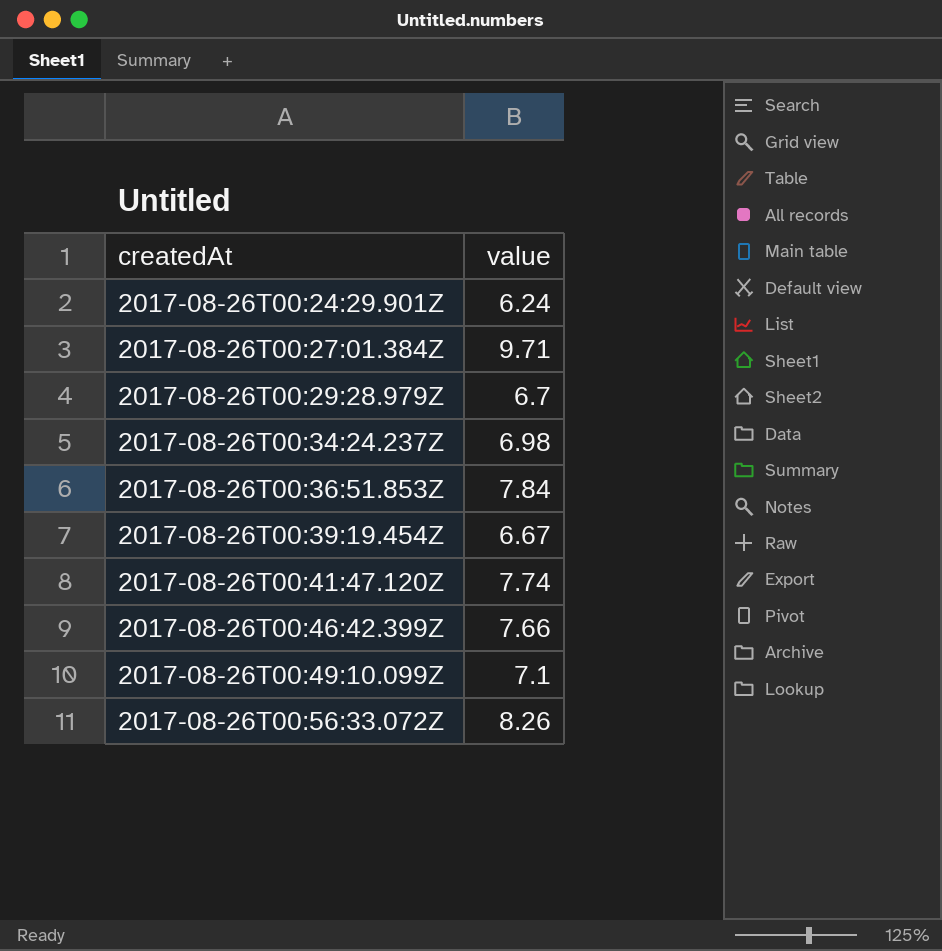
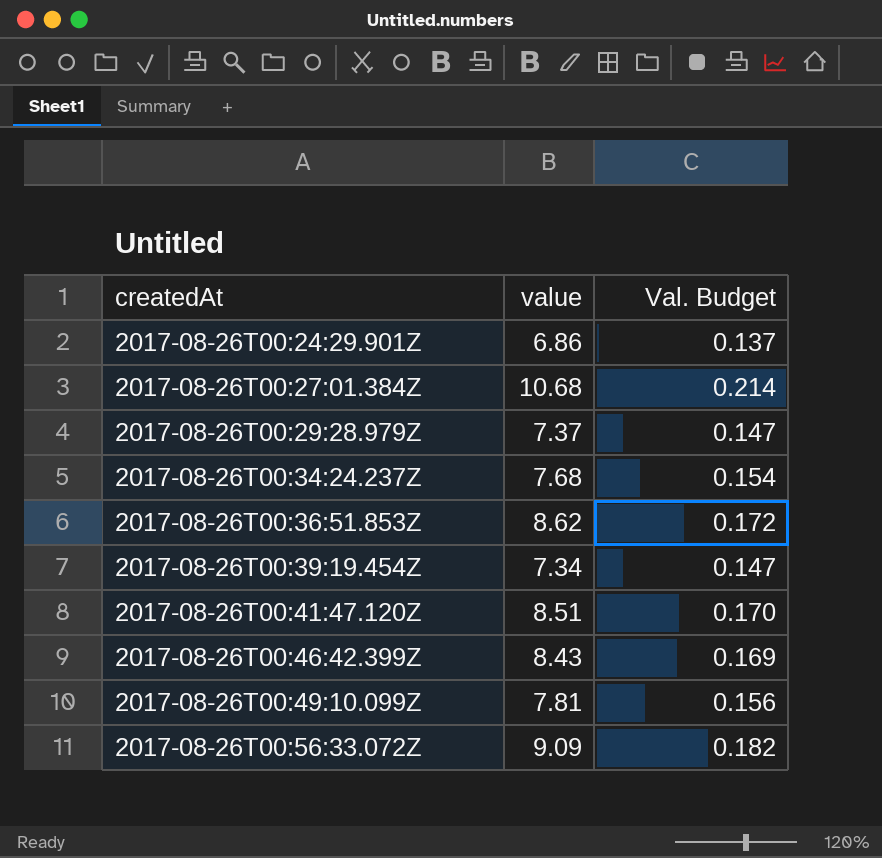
column Val. Budget | formula: none -> [value] * 0.02
2017-08-26T00:24:29.901Z | value: 6.24 -> 6.86
2017-08-26T00:27:01.384Z | value: 9.71 -> 10.68
2017-08-26T00:29:28.979Z | value: 6.7 -> 7.37
2017-08-26T00:34:24.237Z | value: 6.98 -> 7.68
2017-08-26T00:36:51.853Z | value: 7.84 -> 8.62
2017-08-26T00:39:19.454Z | value: 6.67 -> 7.34
2017-08-26T00:41:47.120Z | value: 7.74 -> 8.51
2017-08-26T00:46:42.399Z | value: 7.66 -> 8.43
2017-08-26T00:49:10.099Z | value: 7.1 -> 7.81
2017-08-26T00:56:33.072Z | value: 8.26 -> 9.09

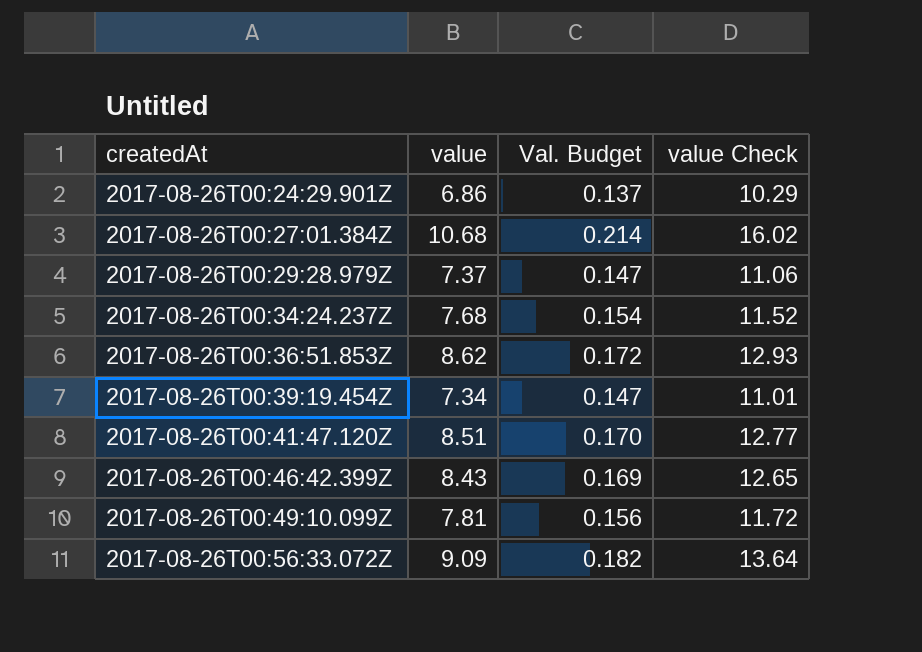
column value Check | formula: none -> [value] * 1.5

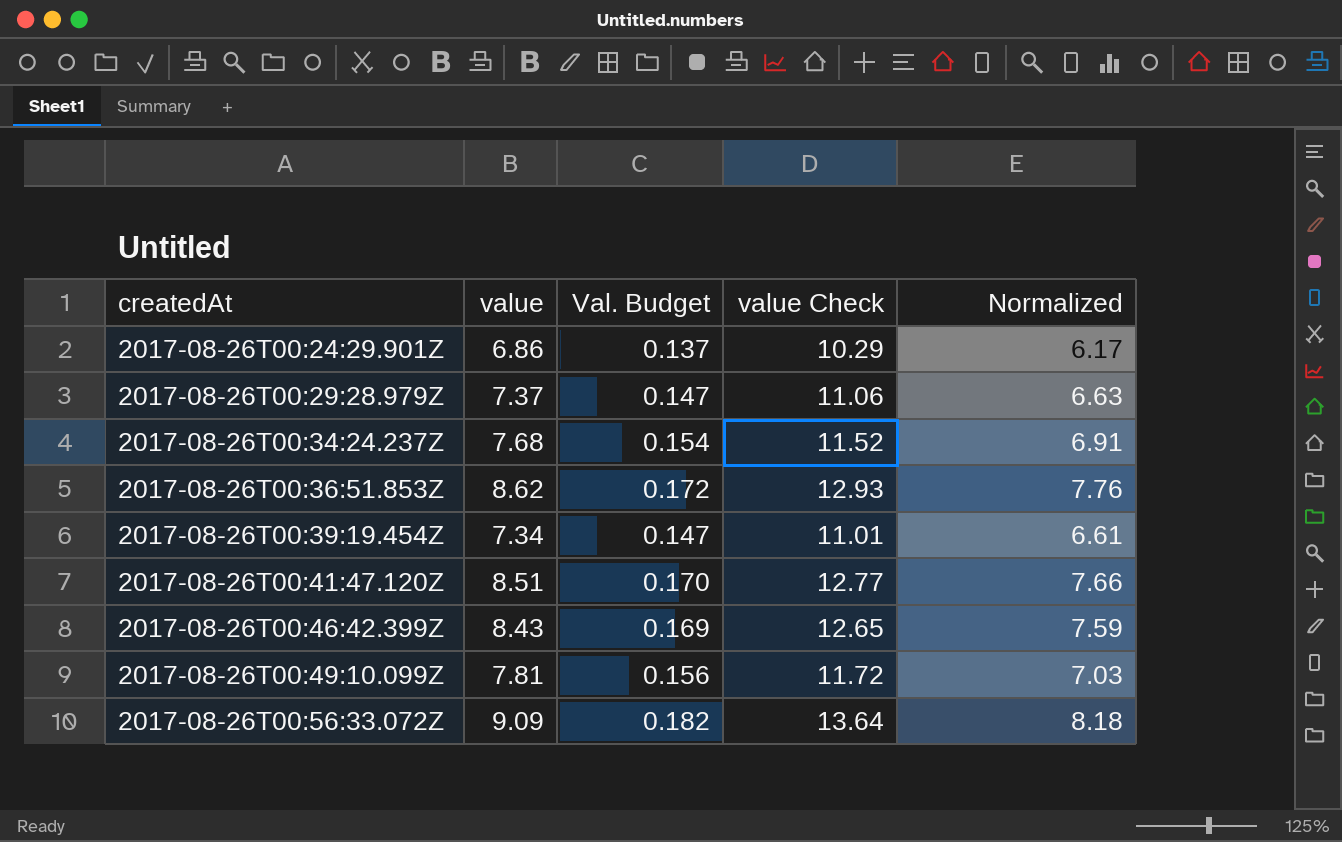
column Normalized | formula: none -> [value] * 0.9
row 2017-08-26T00:27:01.384Z: 10.68 | 0.214 | 16.02 -> none

